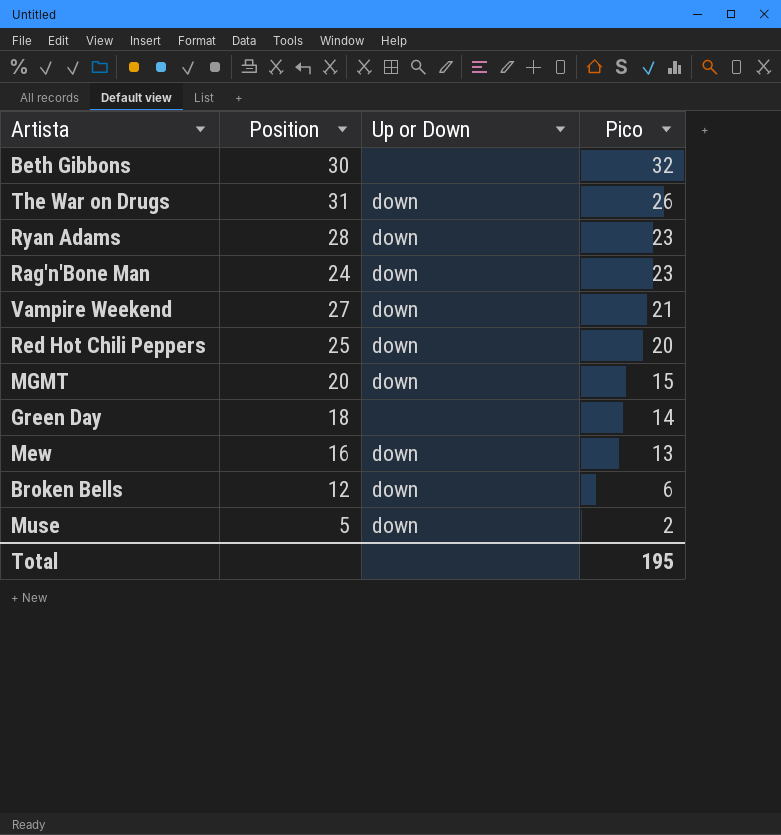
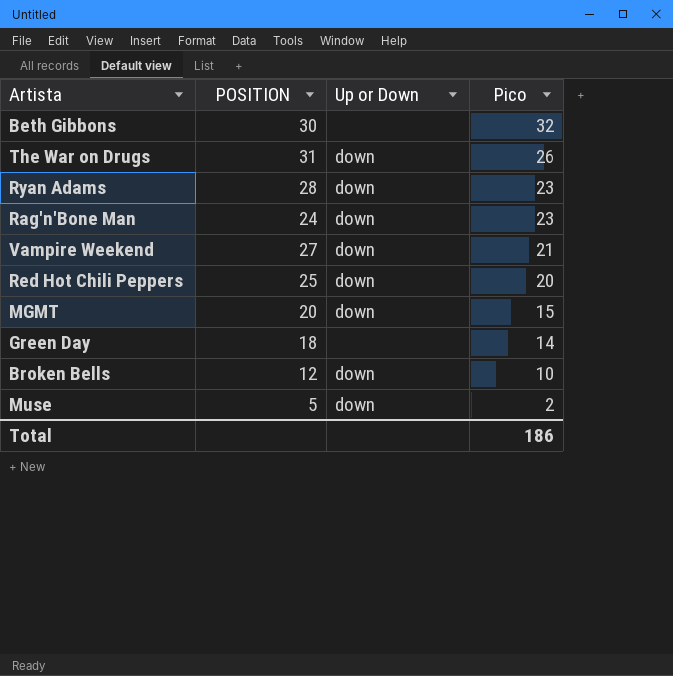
column name: Position -> POSITION
row Mew: 16 | down | 13 -> none
Broken Bells | Pico: 6 -> 10
Total | Pico: 195 -> 186

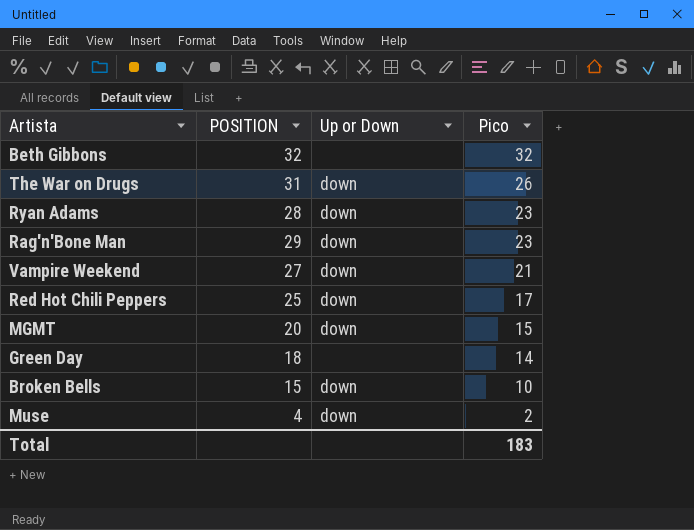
Beth Gibbons | POSITION: 30 -> 32
Rag'n'Bone Man | POSITION: 24 -> 29
Red Hot Chili Peppers | Pico: 20 -> 17
Broken Bells | POSITION: 12 -> 15
Muse | POSITION: 5 -> 4
Total | Pico: 186 -> 183

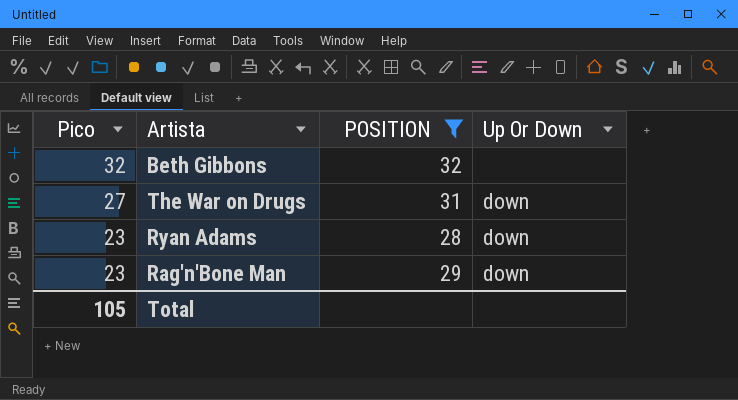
filter: none -> POSITION >= 28
column Pico | position: 4 -> 1
column name: Up or Down -> Up Or Down
The War on Drugs | Pico: 26 -> 27
Total | Pico: 183 -> 105

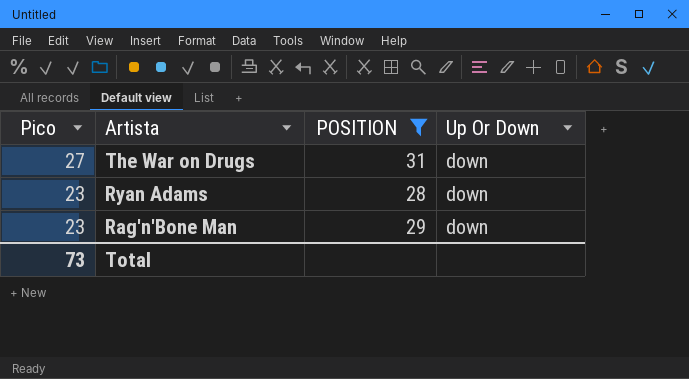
row Beth Gibbons: 32 | 32 | none -> none
Total | Pico: 105 -> 73

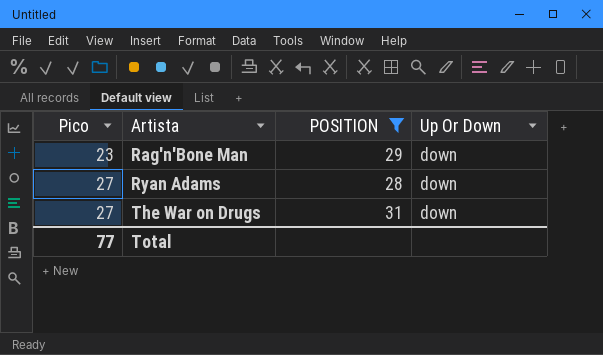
row order: Pico descending -> Pico ascending
Ryan Adams | Pico: 23 -> 27
Total | Pico: 73 -> 77

